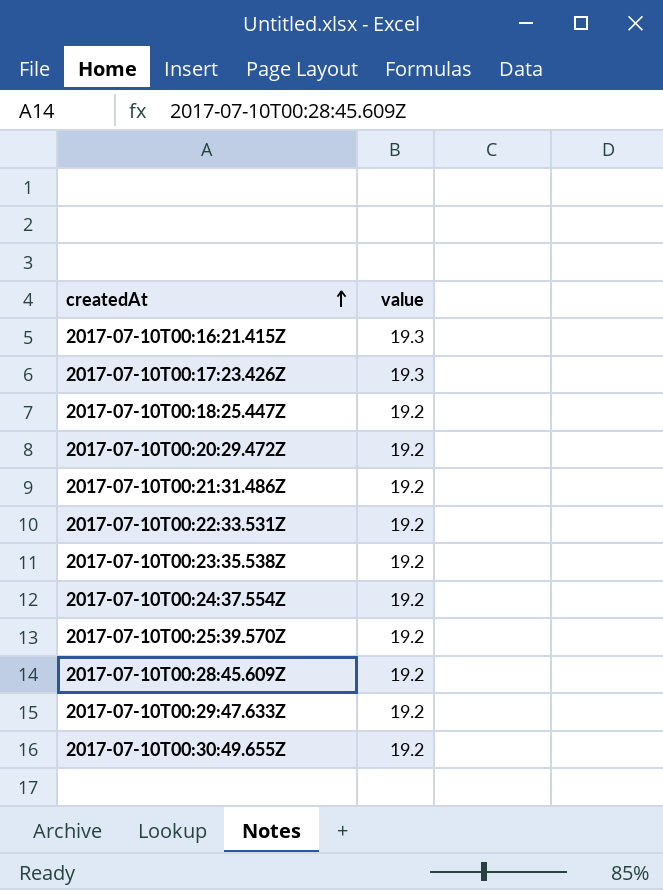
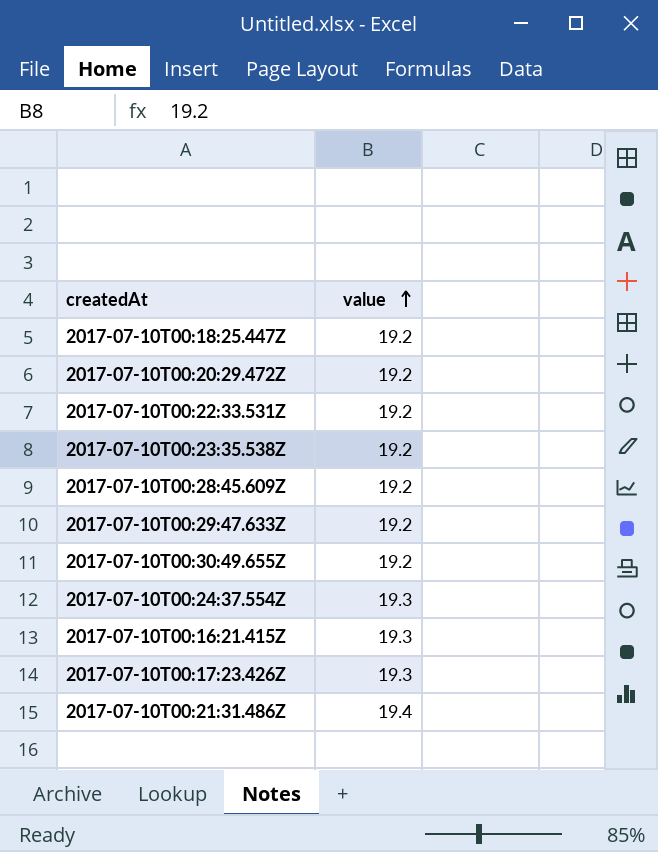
row order: createdAt ascending -> value ascending
row 2017-07-10T00:25:39.570Z: 19.2 -> none
2017-07-10T00:24:37.554Z | value: 19.2 -> 19.3
2017-07-10T00:21:31.486Z | value: 19.2 -> 19.4

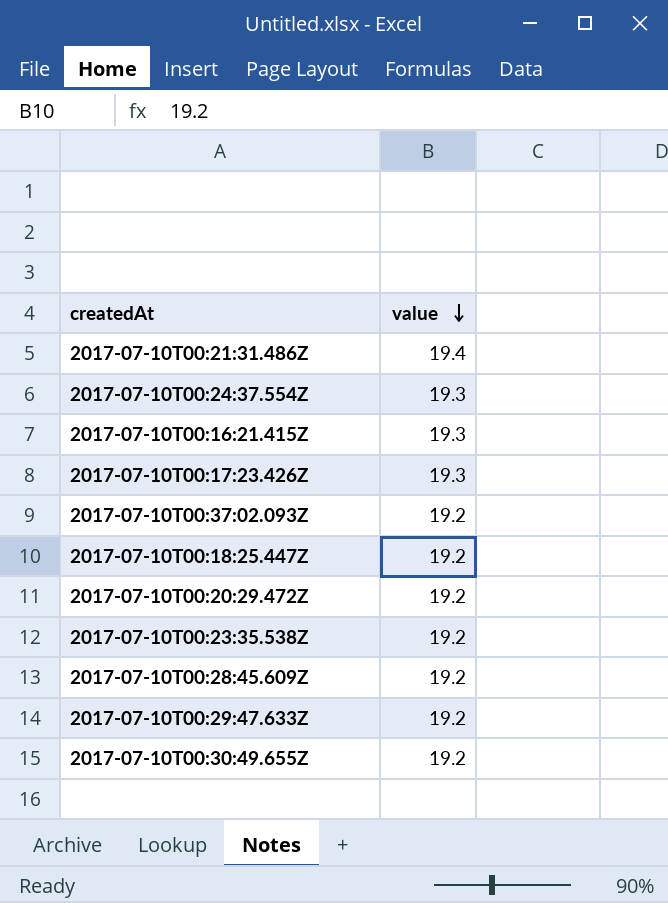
row order: value ascending -> value descending
row 2017-07-10T00:22:33.531Z: 19.2 -> none
row 2017-07-10T00:37:02.093Z: none -> 19.2

